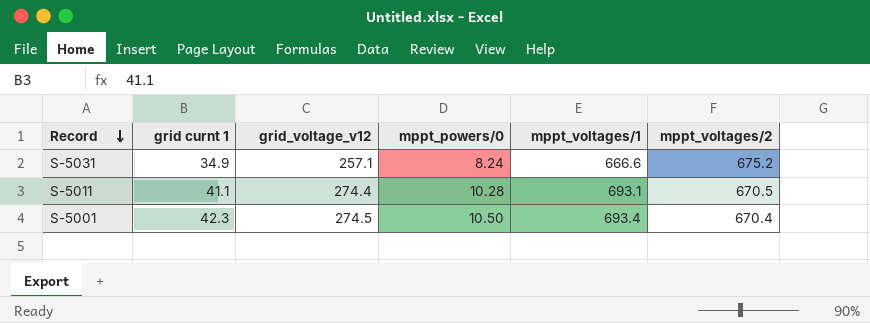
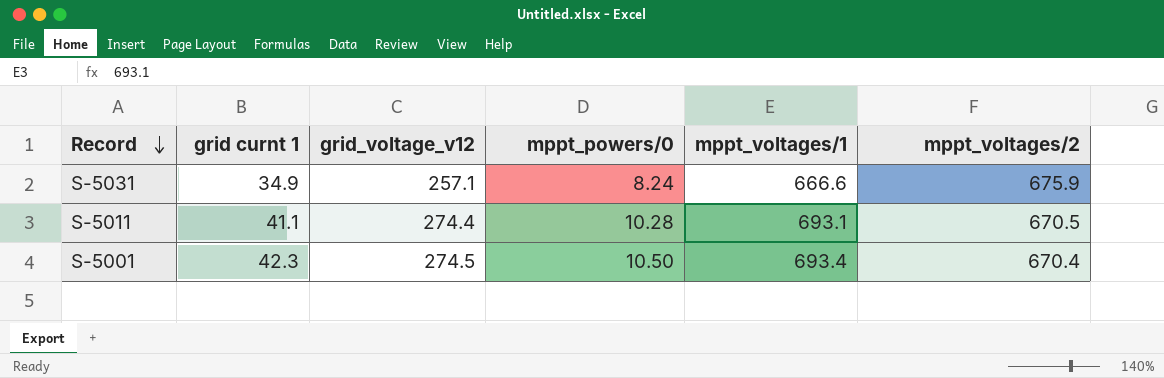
S-5031 | mppt_voltages/2: 675.2 -> 675.9

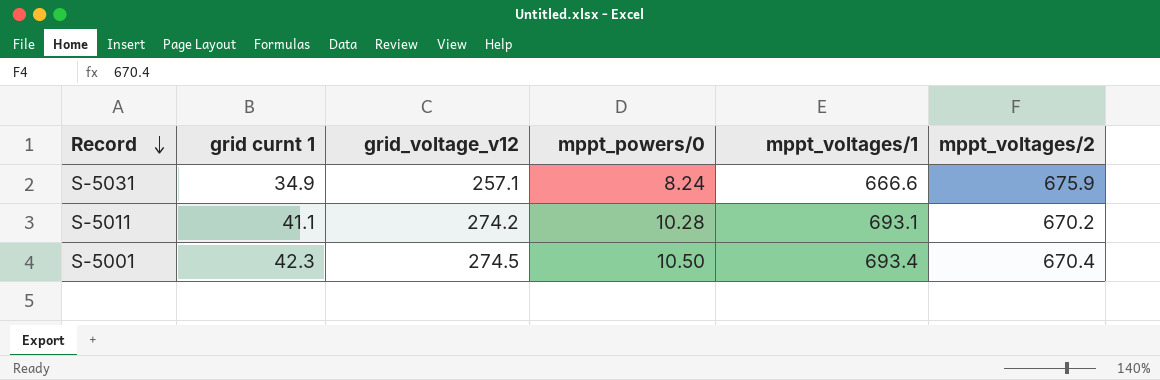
S-5011 | grid_voltage_v12: 274.4 -> 274.2
S-5011 | mppt_voltages/2: 670.5 -> 670.2

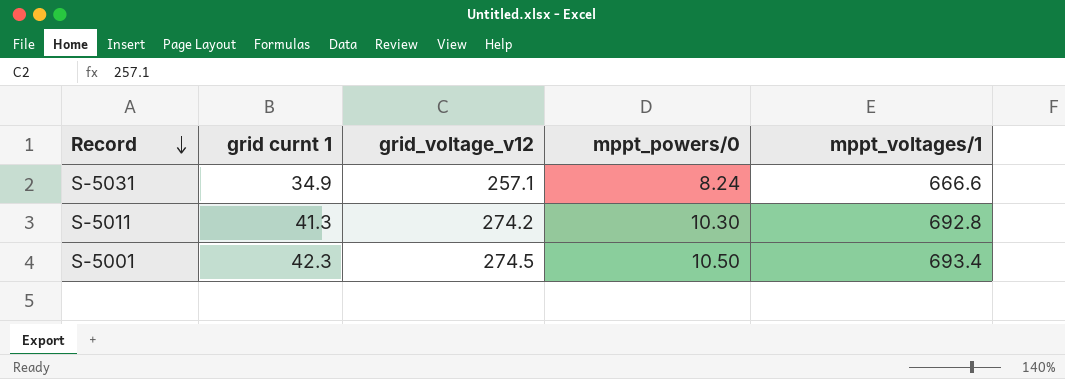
column mppt_voltages/2 | position: 6 -> none
S-5011 | grid curnt 1: 41.1 -> 41.3
S-5011 | mppt_powers/0: 10.28 -> 10.30
S-5011 | mppt_voltages/1: 693.1 -> 692.8

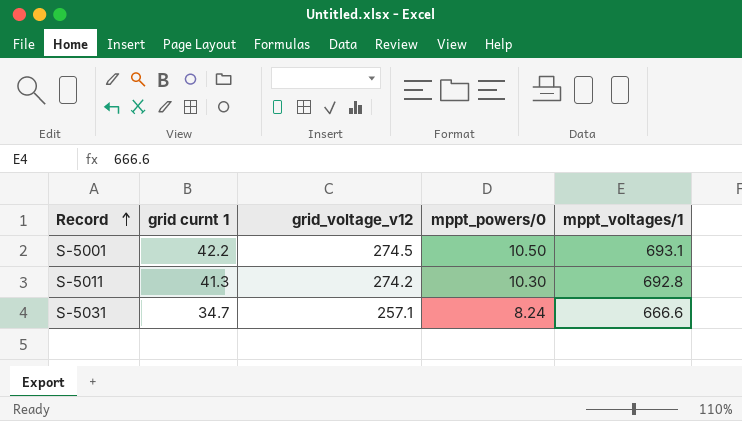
row order: Record descending -> Record ascending
S-5001 | grid curnt 1: 42.3 -> 42.2
S-5001 | mppt_voltages/1: 693.4 -> 693.1
S-5031 | grid curnt 1: 34.9 -> 34.7

